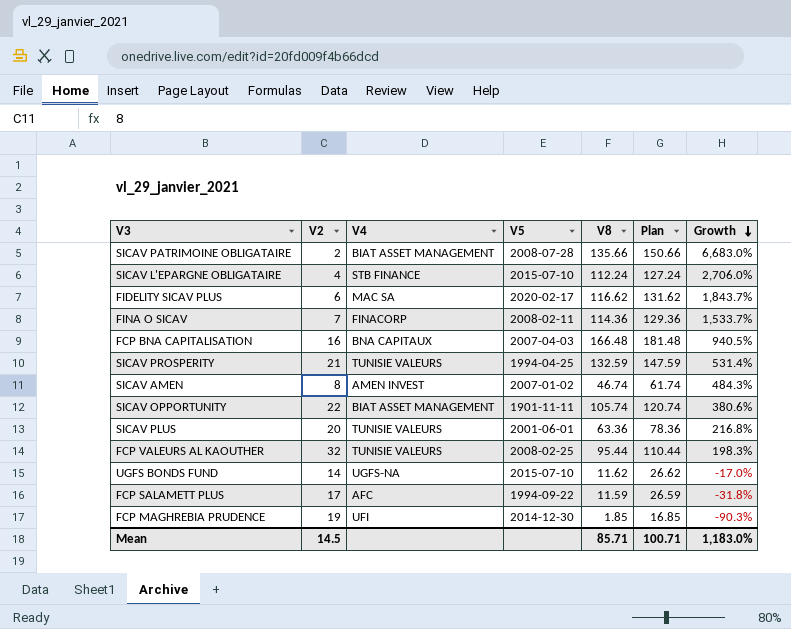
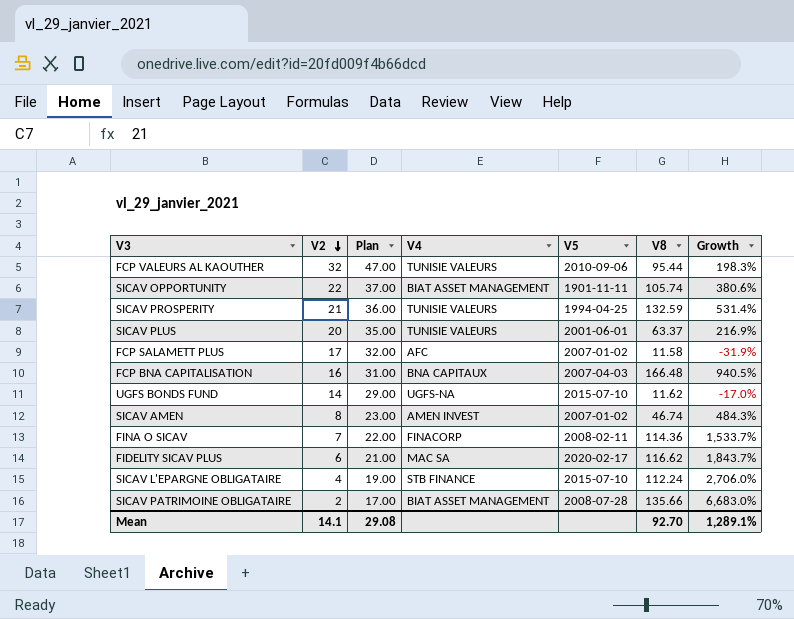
row order: Growth descending -> V2 descending
column Plan | formula: [V8] + 15 -> [V2] + 15
column Plan | position: 6 -> 3
row FCP MAGHREBIA PRUDENCE: 19 | UFI | 2014-12-30 | 1.85 | 16.85 | -90.3% -> none
FCP VALEURS AL KAOUTHER | V5: 2008-02-25 -> 2010-09-06
SICAV PLUS | V8: 63.36 -> 63.37
SICAV PLUS | Growth: 216.8% -> 216.9%
FCP SALAMETT PLUS | V5: 1994-09-22 -> 2007-01-02
FCP SALAMETT PLUS | V8: 11.59 -> 11.58
FCP SALAMETT PLUS | Growth: -31.8% -> -31.9%
Mean | V2: 14.5 -> 14.1
Mean | Plan: 100.71 -> 29.08
Mean | V8: 85.71 -> 92.70
Mean | Growth: 1,183.0% -> 1,289.1%

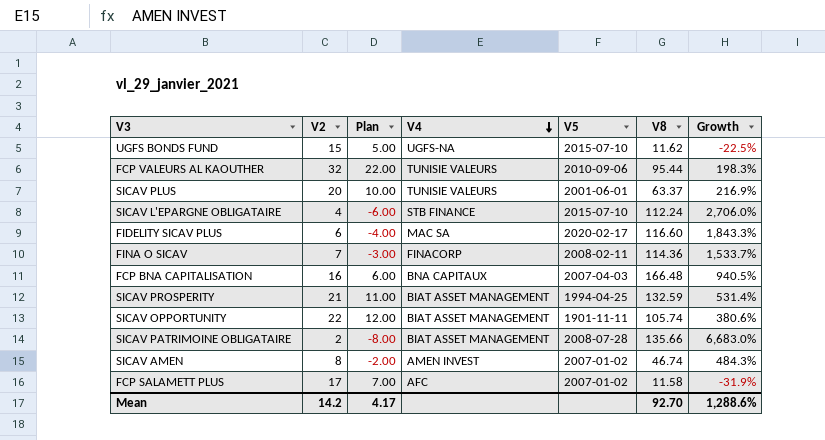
row order: V2 descending -> V4 descending
column Plan | formula: [V2] + 15 -> [V2] - 10
UGFS BONDS FUND | V2: 14 -> 15
UGFS BONDS FUND | Growth: -17.0% -> -22.5%
FIDELITY SICAV PLUS | V8: 116.62 -> 116.60
FIDELITY SICAV PLUS | Growth: 1,843.7% -> 1,843.3%
SICAV PROSPERITY | V4: TUNISIE VALEURS -> BIAT ASSET MANAGEMENT
Mean | V2: 14.1 -> 14.2
Mean | Plan: 29.08 -> 4.17
Mean | Growth: 1,289.1% -> 1,288.6%

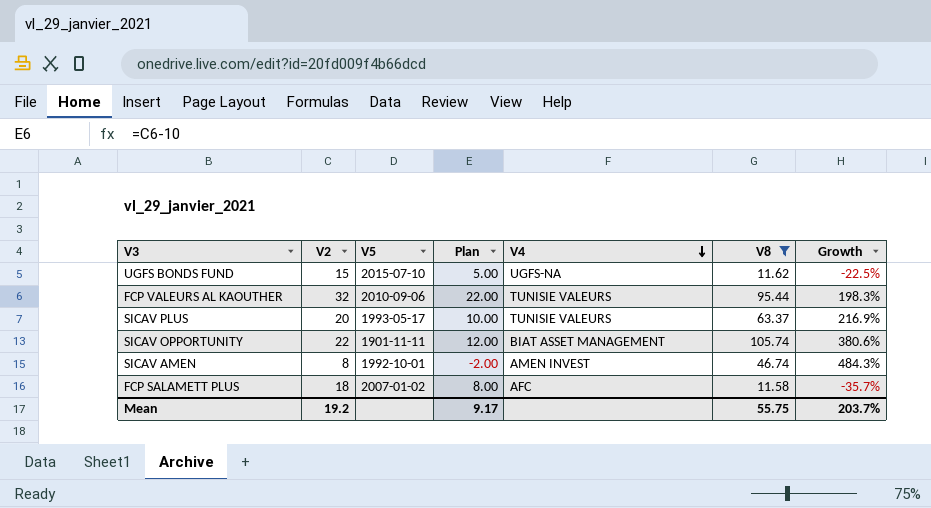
filter: none -> V8 <= 105.74
column V5 | position: 5 -> 3
SICAV PLUS | V5: 2001-06-01 -> 1993-05-17
SICAV AMEN | V5: 2007-01-02 -> 1992-10-01
FCP SALAMETT PLUS | V2: 17 -> 18
FCP SALAMETT PLUS | Plan: 7.00 -> 8.00
FCP SALAMETT PLUS | Growth: -31.9% -> -35.7%
Mean | V2: 14.2 -> 19.2
Mean | Plan: 4.17 -> 9.17
Mean | V8: 92.70 -> 55.75
Mean | Growth: 1,288.6% -> 203.7%

